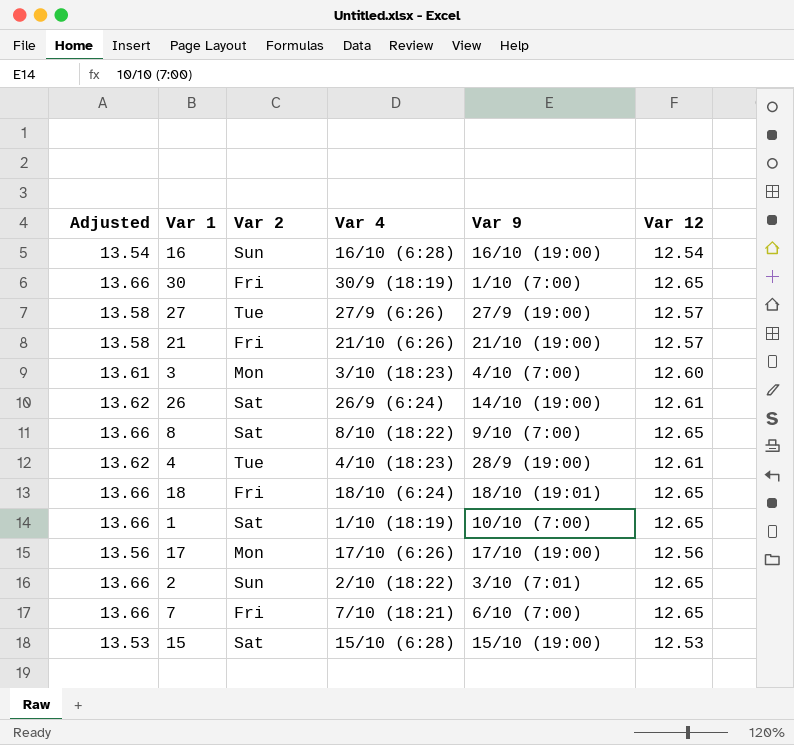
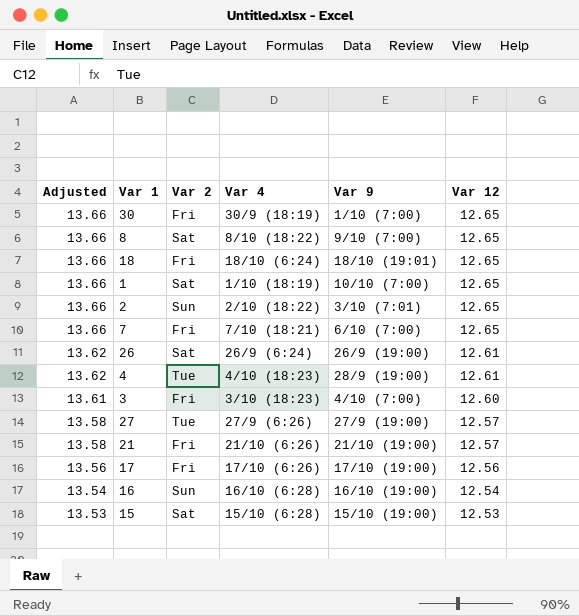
row order: none -> Adjusted descending
26 | Var 9: 14/10 (19:00) -> 26/9 (19:00)
3 | Var 2: Mon -> Fri
17 | Var 2: Mon -> Fri

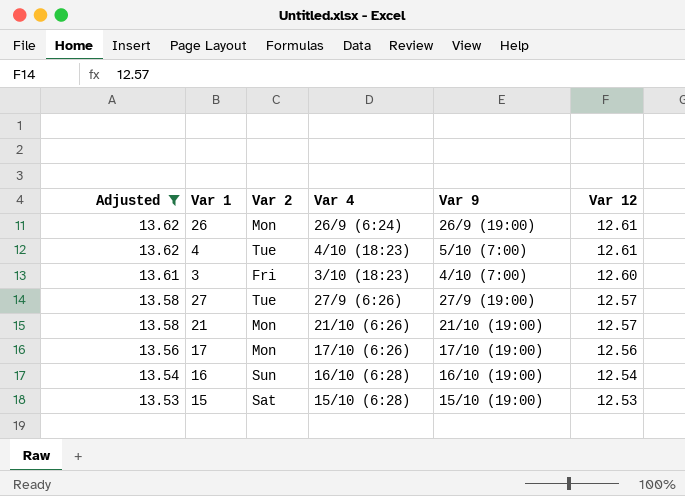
filter: none -> Adjusted != 13.66
26 | Var 2: Sat -> Mon
4 | Var 9: 28/9 (19:00) -> 5/10 (7:00)
21 | Var 2: Fri -> Mon
17 | Var 2: Fri -> Mon

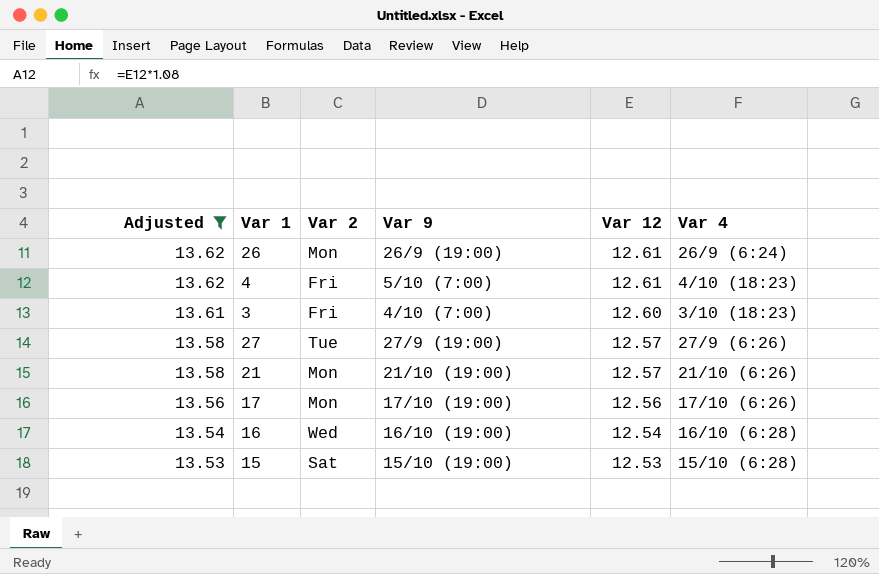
column Var 4 | position: 4 -> 6
4 | Var 2: Tue -> Fri
16 | Var 2: Sun -> Wed

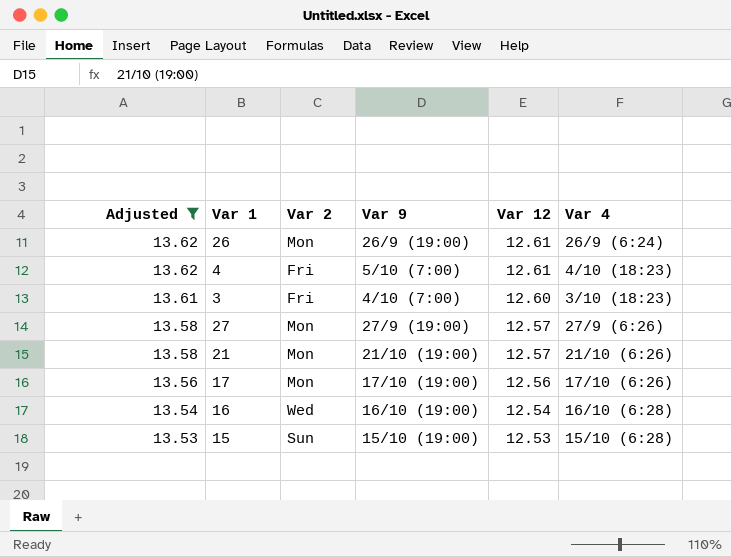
27 | Var 2: Tue -> Mon
15 | Var 2: Sat -> Sun

